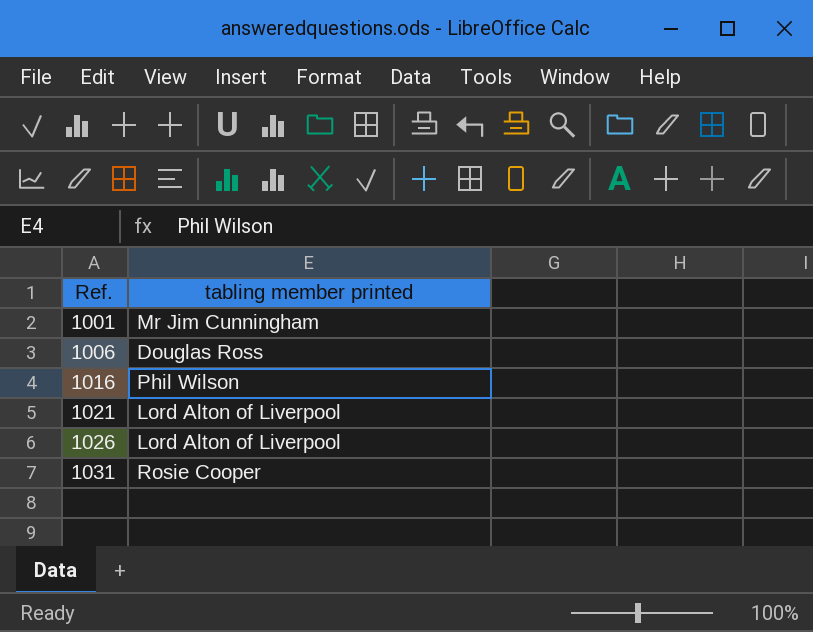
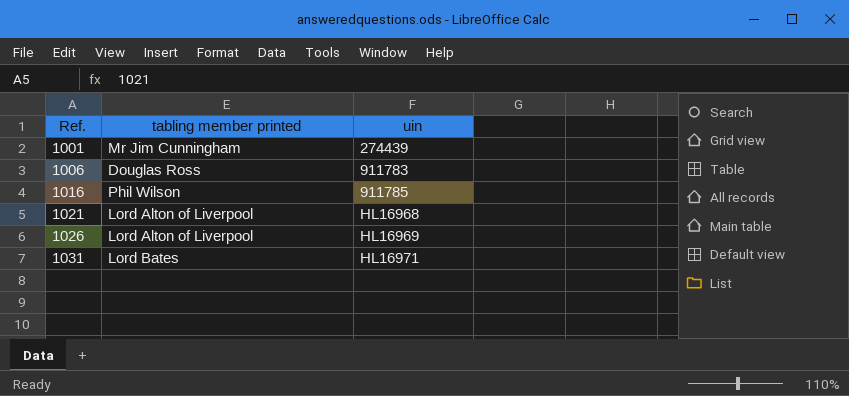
column uin | position: none -> 3
1031 | tabling member printed: Rosie Cooper -> Lord Bates

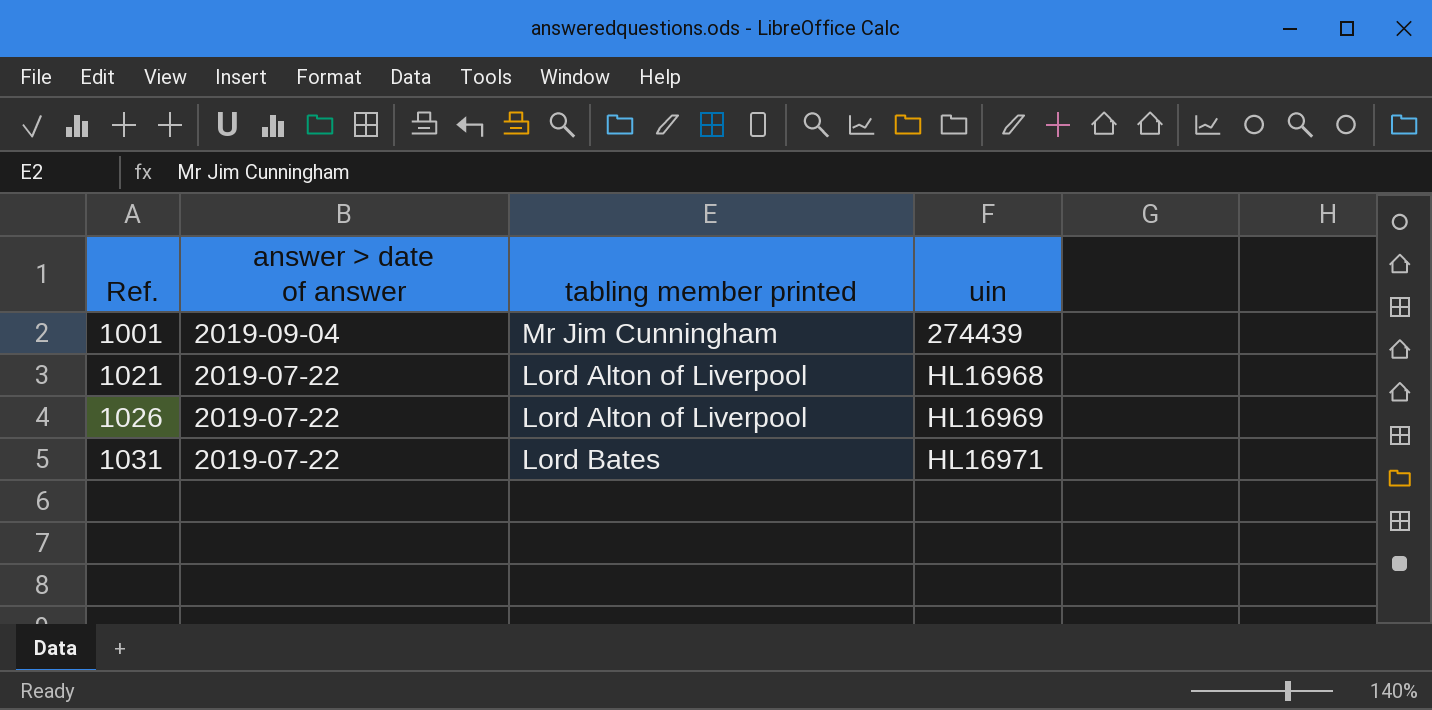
column answer > date of answer | position: none -> 2
row 1006: Douglas Ross | 911783 -> none
row 1016: Phil Wilson | 911785 -> none

